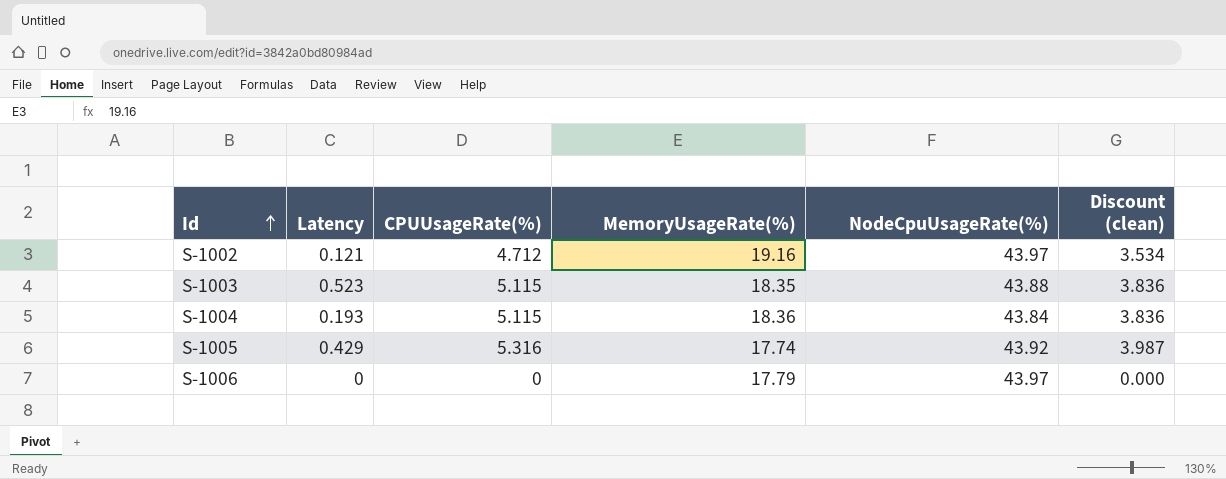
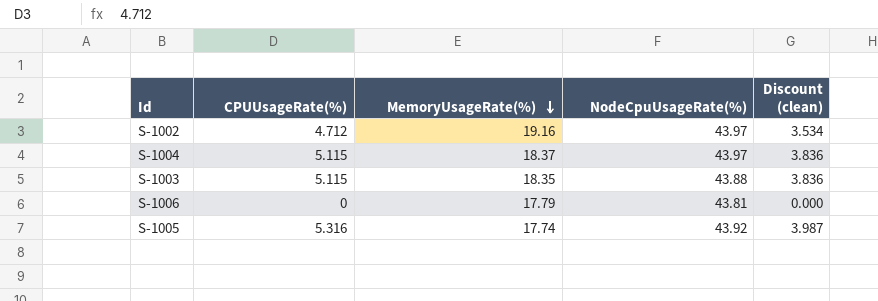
row order: Id ascending -> MemoryUsageRate(%) descending
column Latency | position: 2 -> none
S-1004 | MemoryUsageRate(%): 18.36 -> 18.37
S-1004 | NodeCpuUsageRate(%): 43.84 -> 43.97
S-1006 | NodeCpuUsageRate(%): 43.97 -> 43.81

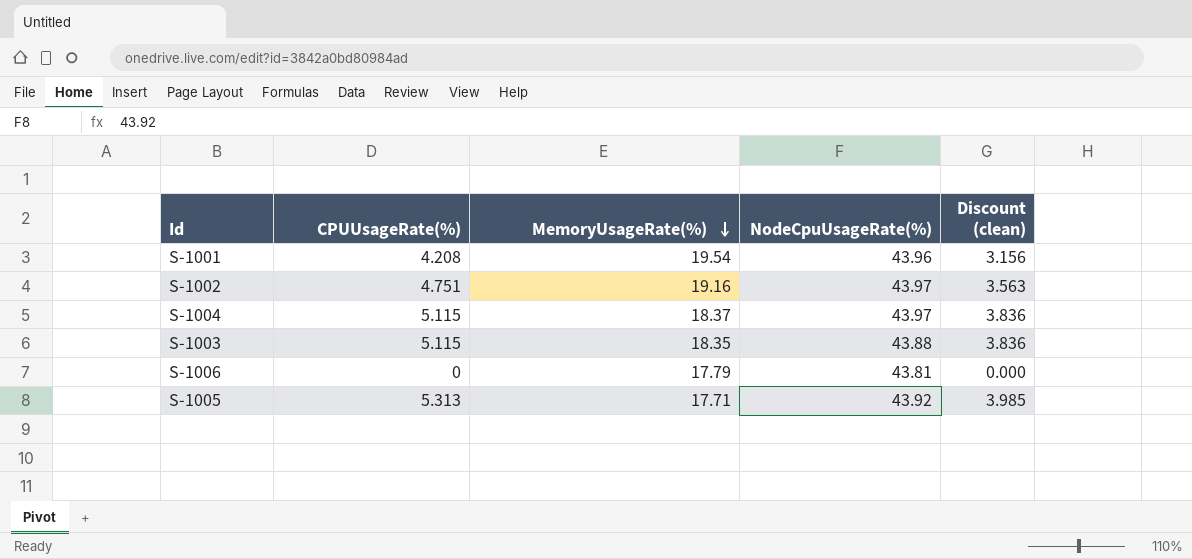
row S-1001: none -> 4.208 | 19.54 | 43.96 | 3.156
S-1002 | CPUUsageRate(%): 4.712 -> 4.751
S-1002 | Discount (clean): 3.534 -> 3.563
S-1005 | CPUUsageRate(%): 5.316 -> 5.313
S-1005 | MemoryUsageRate(%): 17.74 -> 17.71
S-1005 | Discount (clean): 3.987 -> 3.985

